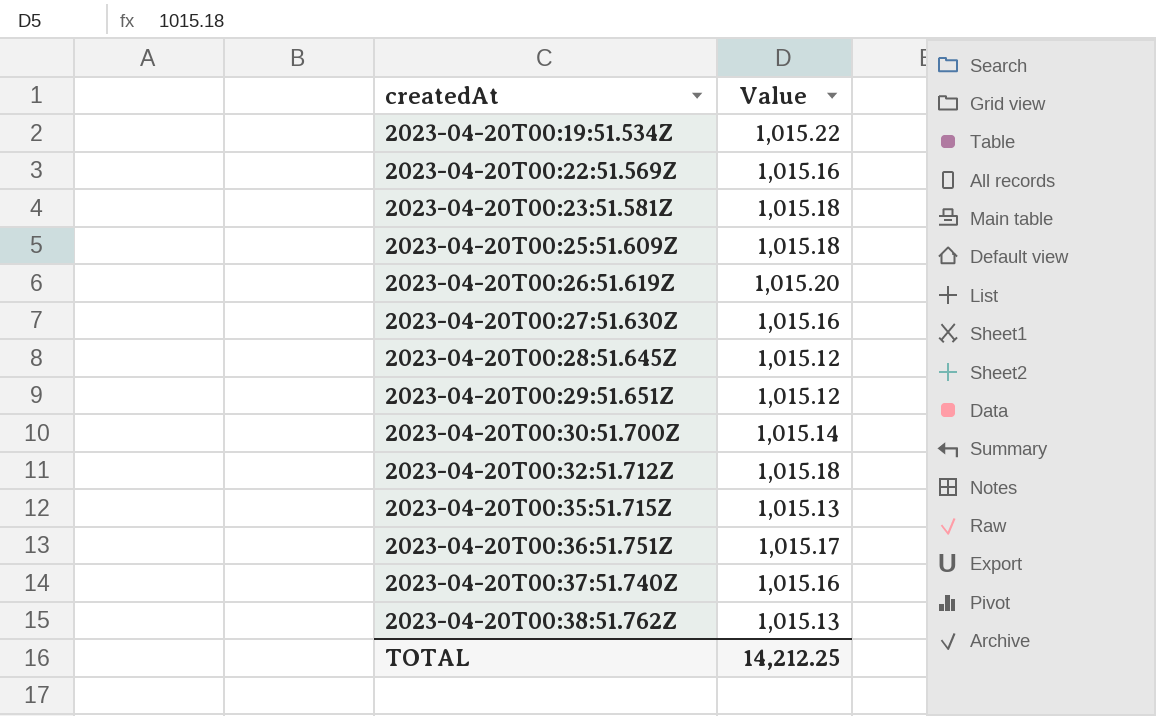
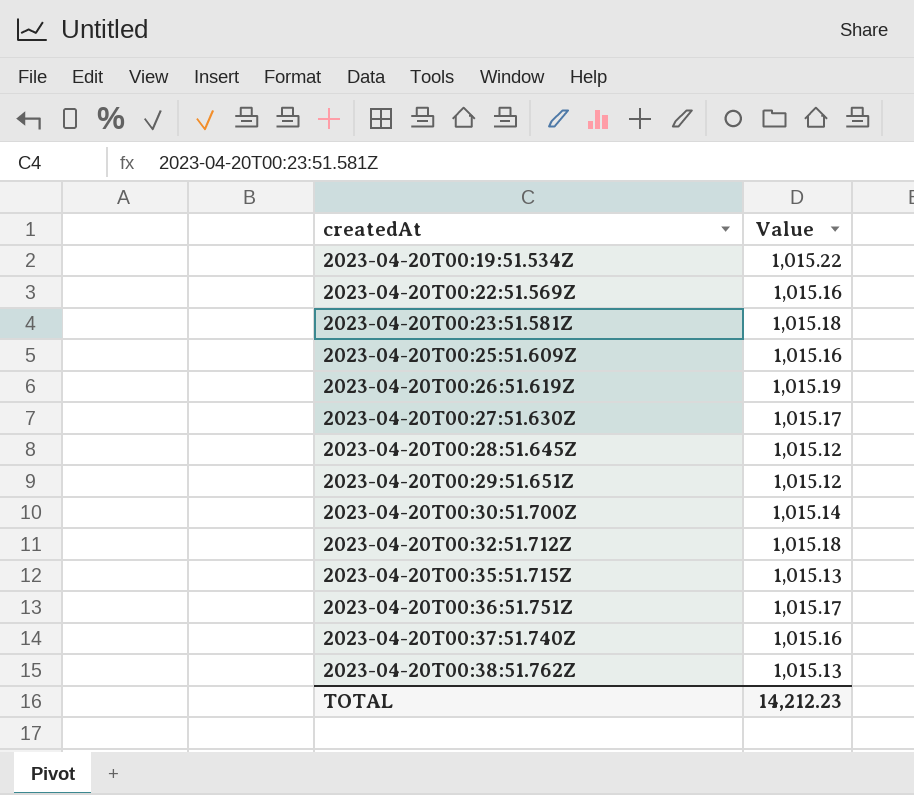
2023-04-20T00:25:51.609Z | Value: 1,015.18 -> 1,015.16
2023-04-20T00:26:51.619Z | Value: 1,015.20 -> 1,015.19
2023-04-20T00:27:51.630Z | Value: 1,015.16 -> 1,015.17
TOTAL | Value: 14,212.25 -> 14,212.23

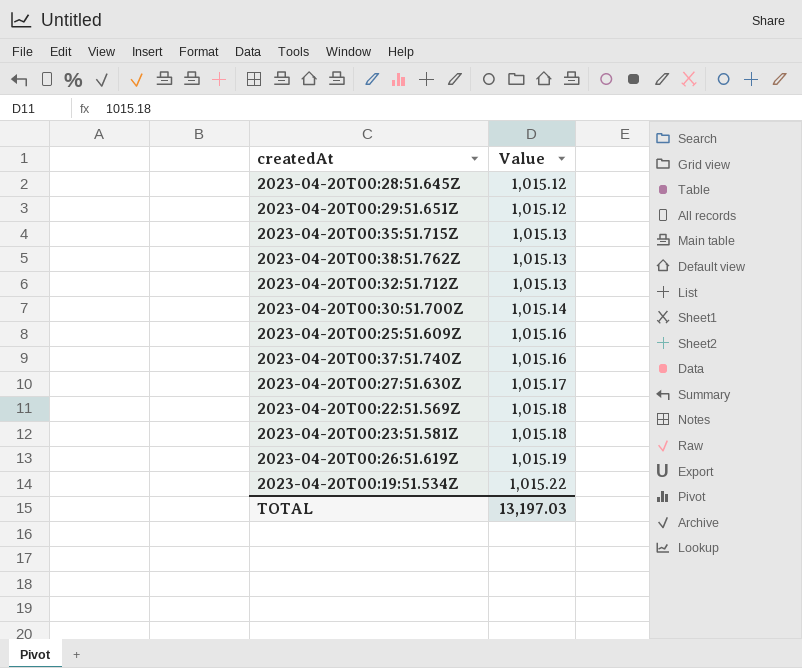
row order: createdAt ascending -> Value ascending
row 2023-04-20T00:36:51.751Z: 1,015.17 -> none
2023-04-20T00:32:51.712Z | Value: 1,015.18 -> 1,015.13
2023-04-20T00:22:51.569Z | Value: 1,015.16 -> 1,015.18
TOTAL | Value: 14,212.23 -> 13,197.03

